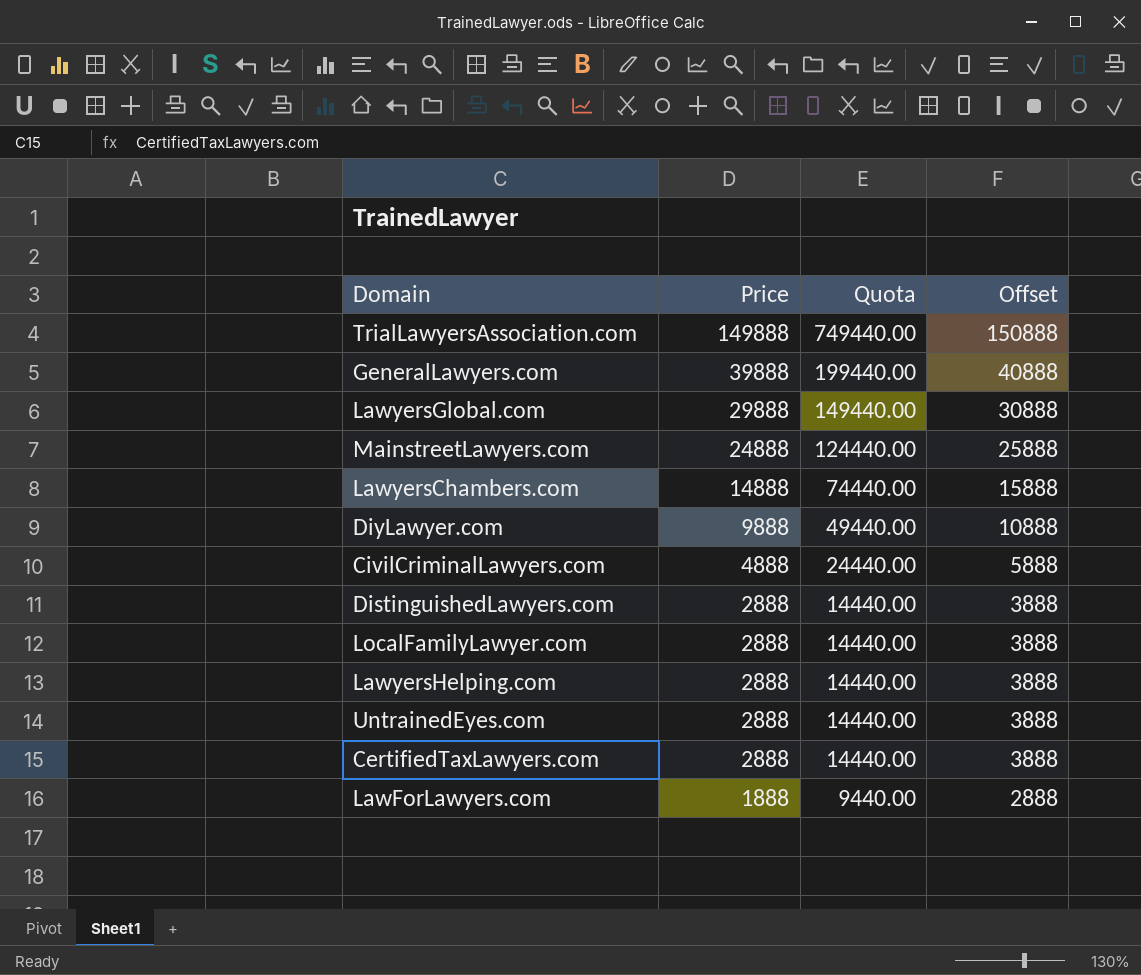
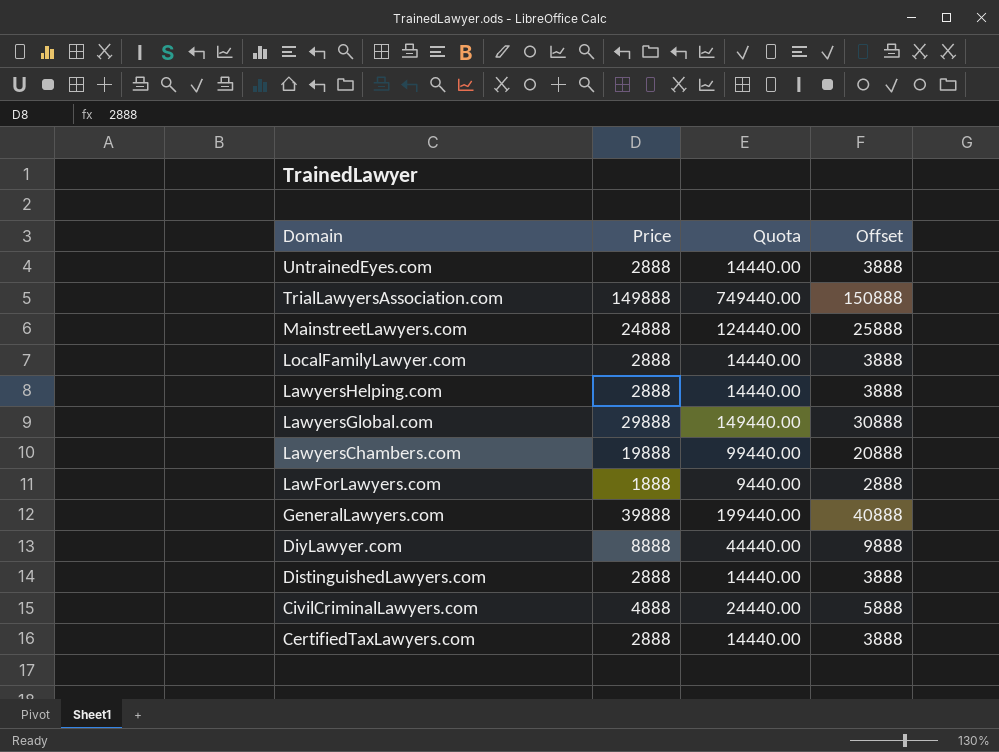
row order: Price descending -> Domain descending
LawyersChambers.com | Price: 14888 -> 19888
LawyersChambers.com | Quota: 74440.00 -> 99440.00
LawyersChambers.com | Offset: 15888 -> 20888
DiyLawyer.com | Price: 9888 -> 8888
DiyLawyer.com | Quota: 49440.00 -> 44440.00
DiyLawyer.com | Offset: 10888 -> 9888

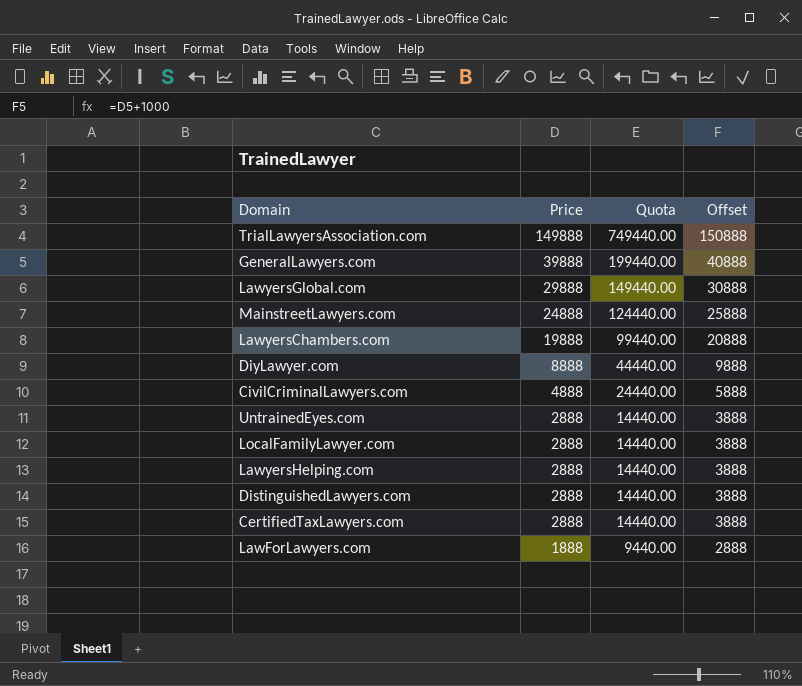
row order: Domain descending -> Price descending

